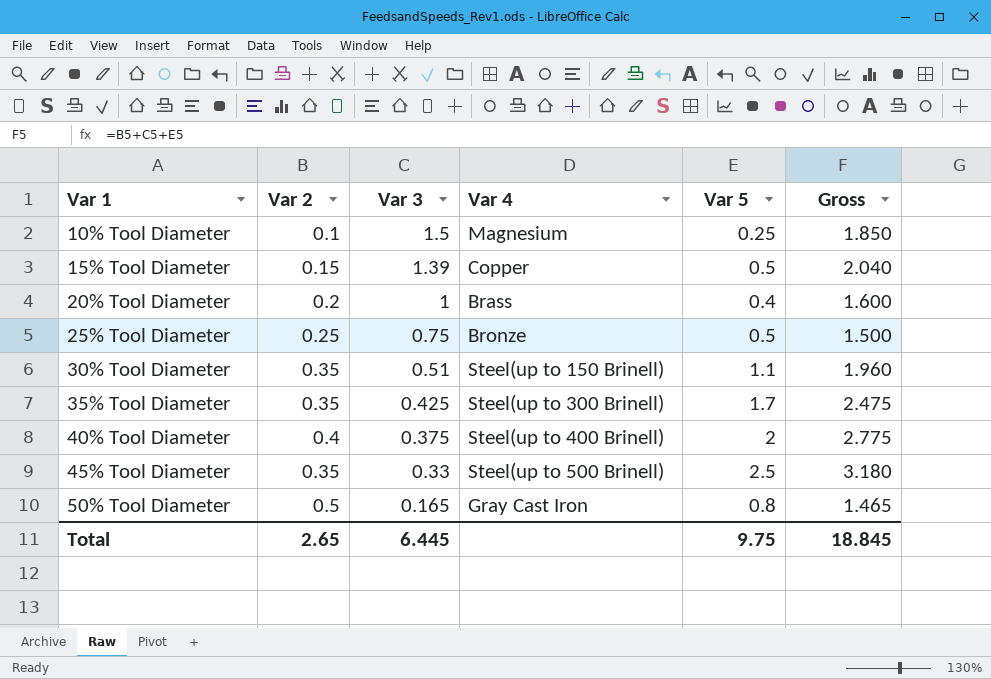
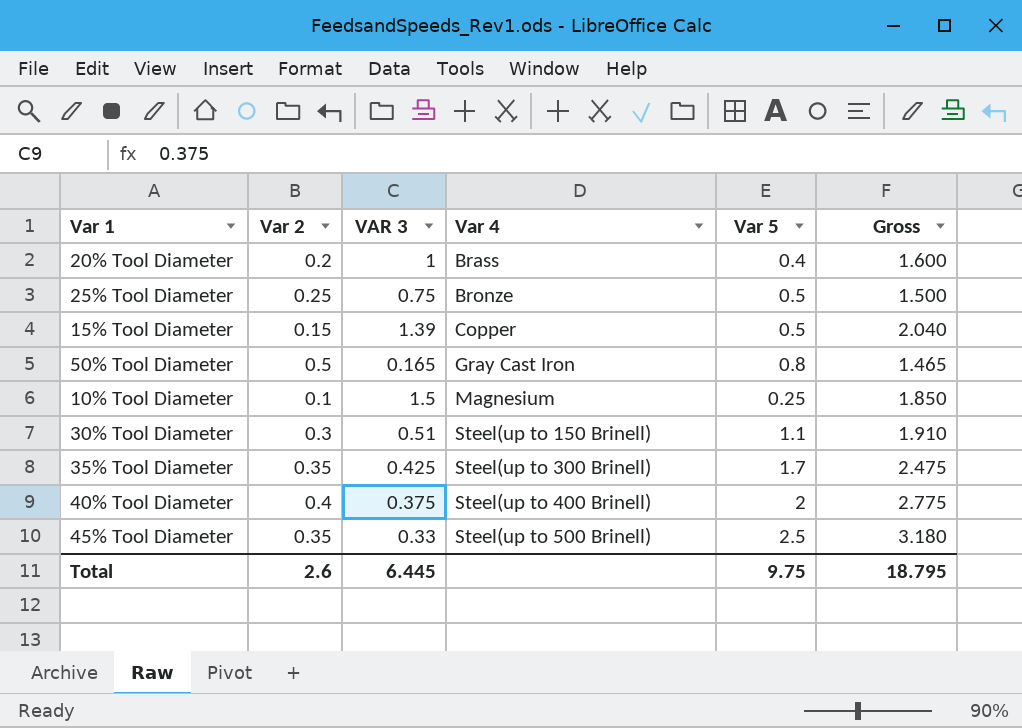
row order: Var 1 ascending -> Var 4 ascending
column name: Var 3 -> VAR 3
30% Tool Diameter | Var 2: 0.35 -> 0.3
30% Tool Diameter | Gross: 1.960 -> 1.910
Total | Var 2: 2.65 -> 2.6
Total | Gross: 18.845 -> 18.795

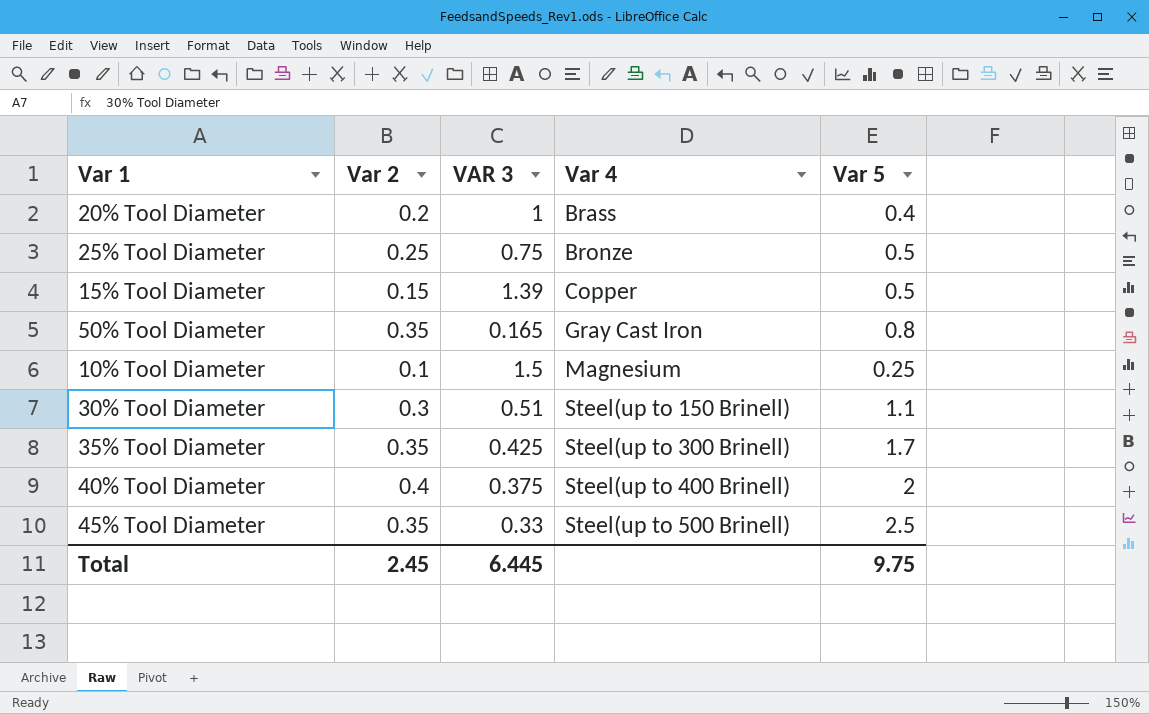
column Gross | formula: [Var 2] + [VAR 3] + [Var 5] -> none
50% Tool Diameter | Var 2: 0.5 -> 0.35
Total | Var 2: 2.6 -> 2.45

